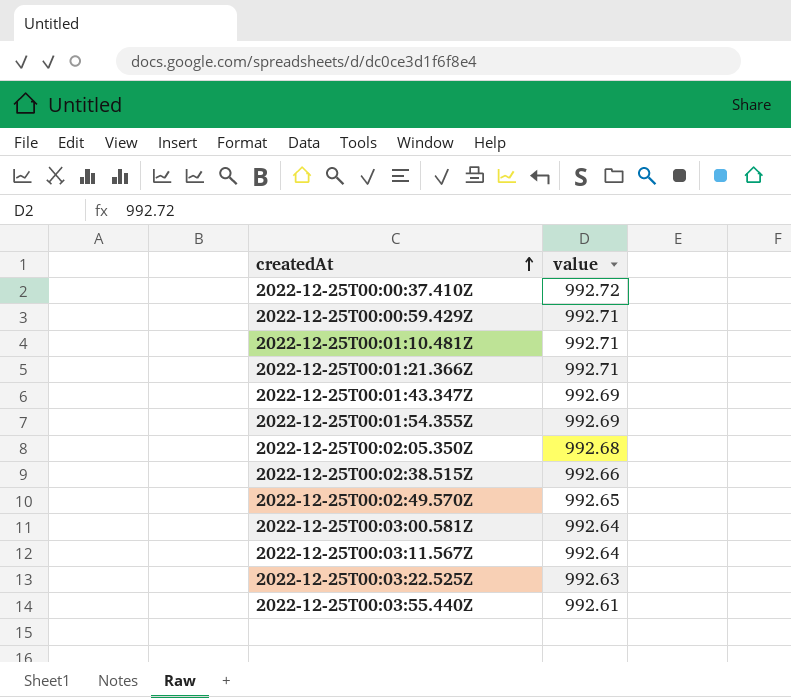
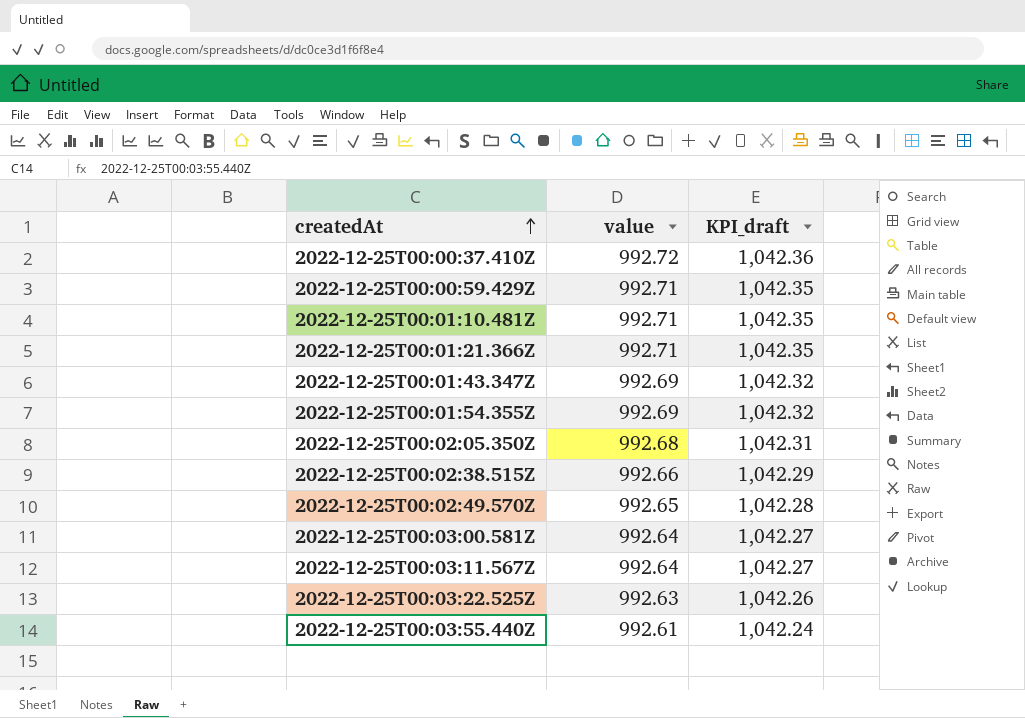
column KPI_draft | formula: none -> [value] * 1.05

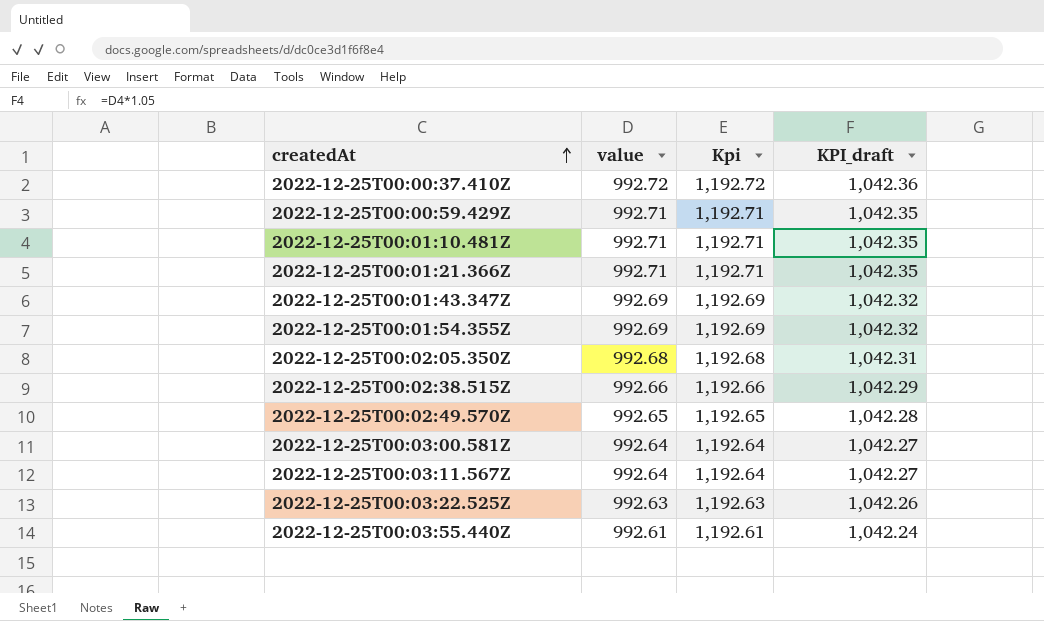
column Kpi | formula: none -> [value] + 200

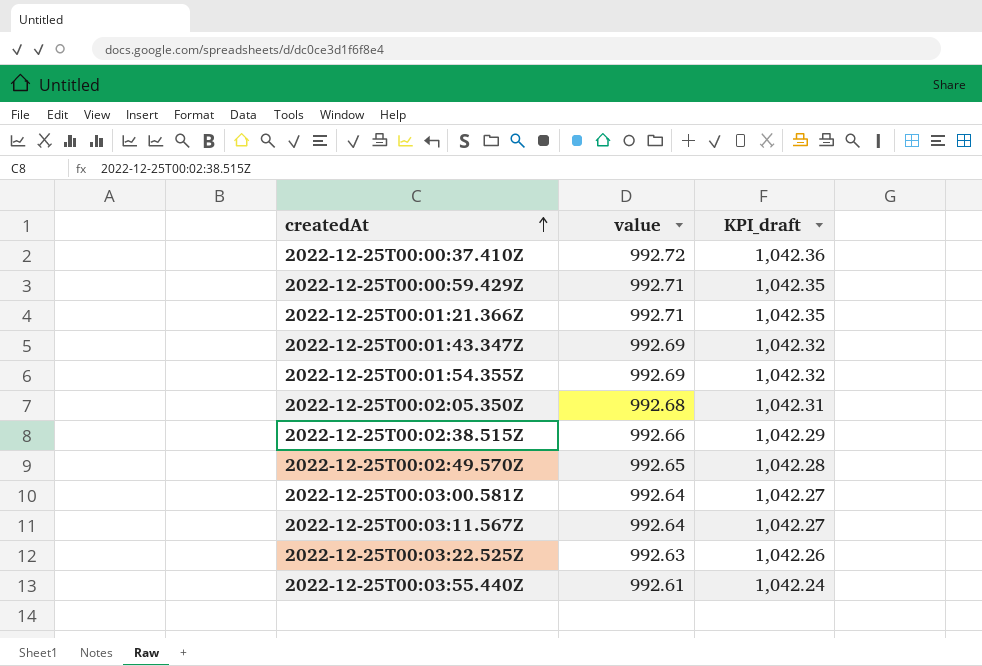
column Kpi | formula: [value] + 200 -> none
row 2022-12-25T00:01:10.481Z: 992.71 | 1,192.71 | 1,042.35 -> none

